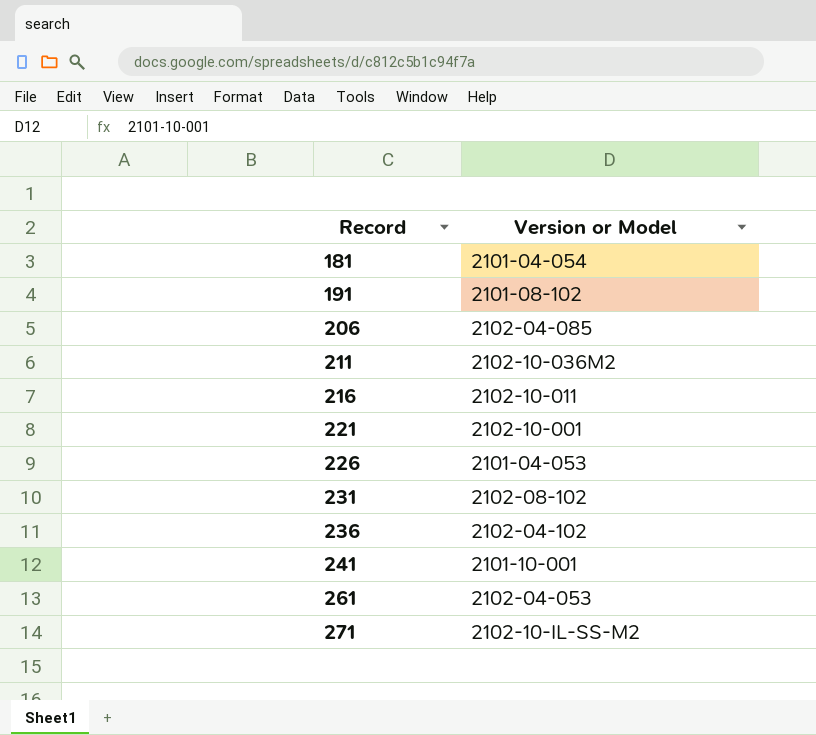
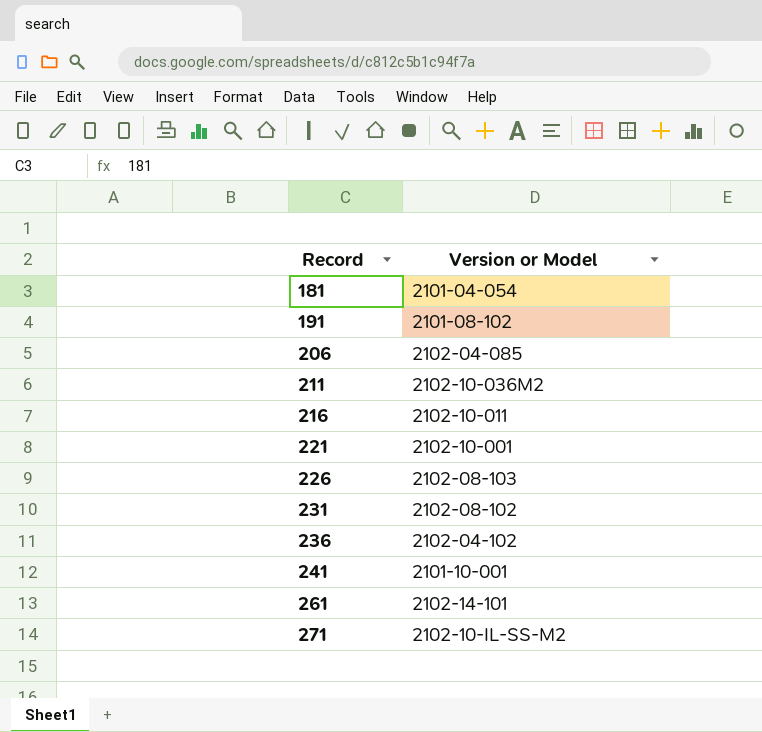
226 | Version or Model: 2101-04-053 -> 2102-08-103
261 | Version or Model: 2102-04-053 -> 2102-14-101

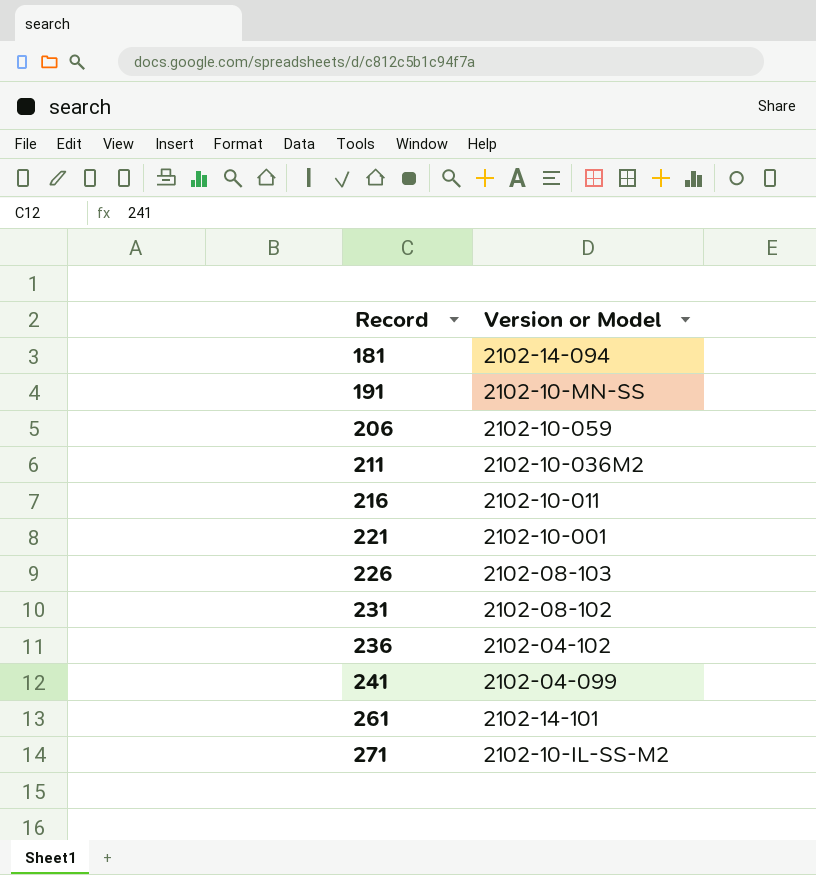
181 | Version or Model: 2101-04-054 -> 2102-14-094
191 | Version or Model: 2101-08-102 -> 2102-10-MN-SS
206 | Version or Model: 2102-04-085 -> 2102-10-059
241 | Version or Model: 2101-10-001 -> 2102-04-099

